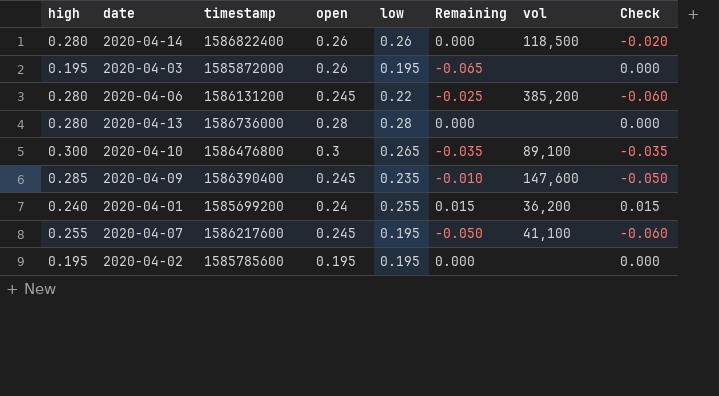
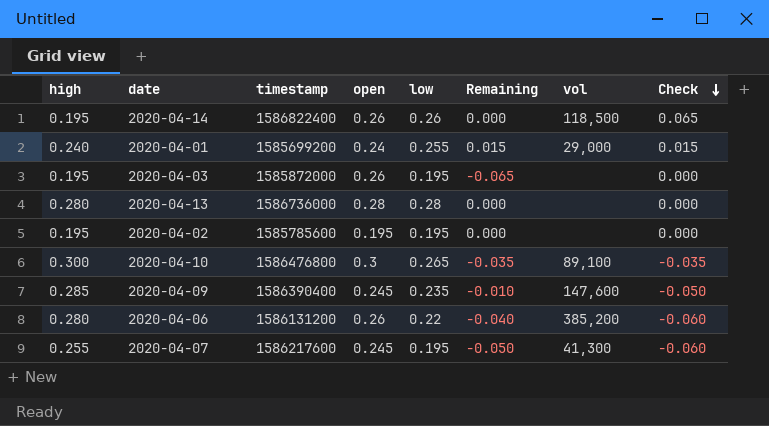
row order: none -> Check descending
2020-04-14 | high: 0.280 -> 0.195
2020-04-14 | Check: -0.020 -> 0.065
2020-04-01 | vol: 36,200 -> 29,000
2020-04-06 | open: 0.245 -> 0.26
2020-04-06 | Remaining: -0.025 -> -0.040
2020-04-07 | vol: 41,100 -> 41,300

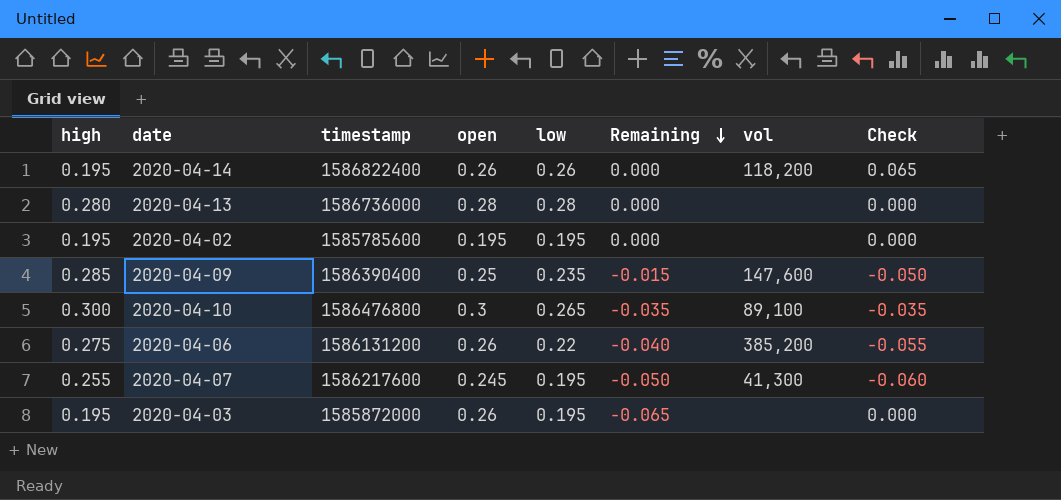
row order: Check descending -> Remaining descending
row 2020-04-01: 0.240 | 1585699200 | 0.24 | 0.255 | 0.015 | 29,000 | 0.015 -> none
2020-04-14 | vol: 118,500 -> 118,200
2020-04-09 | open: 0.245 -> 0.25
2020-04-09 | Remaining: -0.010 -> -0.015
2020-04-06 | high: 0.280 -> 0.275
2020-04-06 | Check: -0.060 -> -0.055

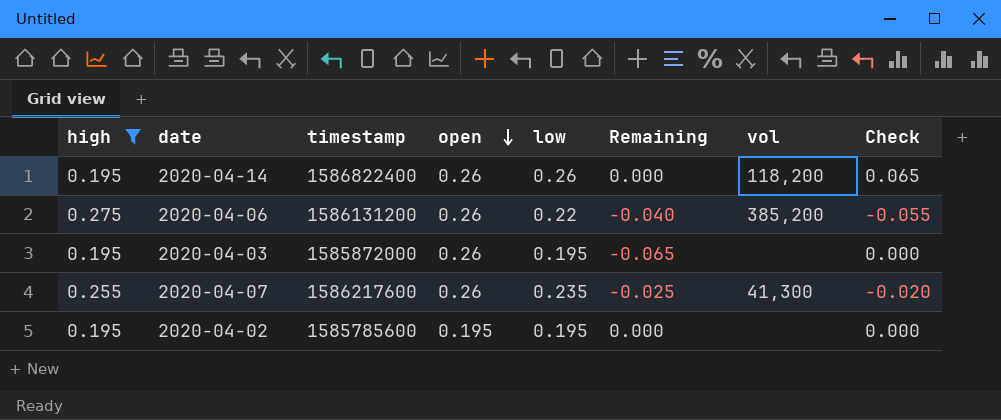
filter: none -> high <= 0.275
row order: Remaining descending -> open descending
2020-04-07 | open: 0.245 -> 0.26
2020-04-07 | low: 0.195 -> 0.235
2020-04-07 | Remaining: -0.050 -> -0.025
2020-04-07 | Check: -0.060 -> -0.020

